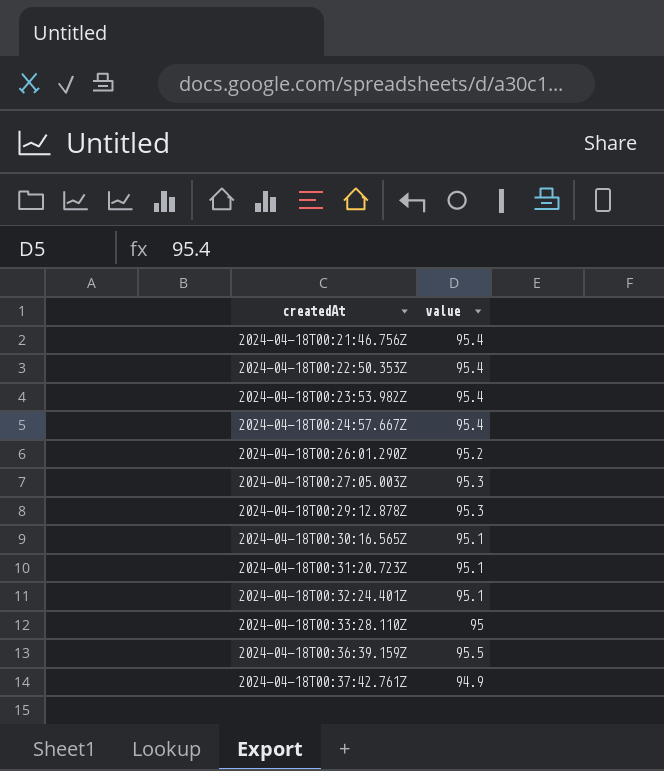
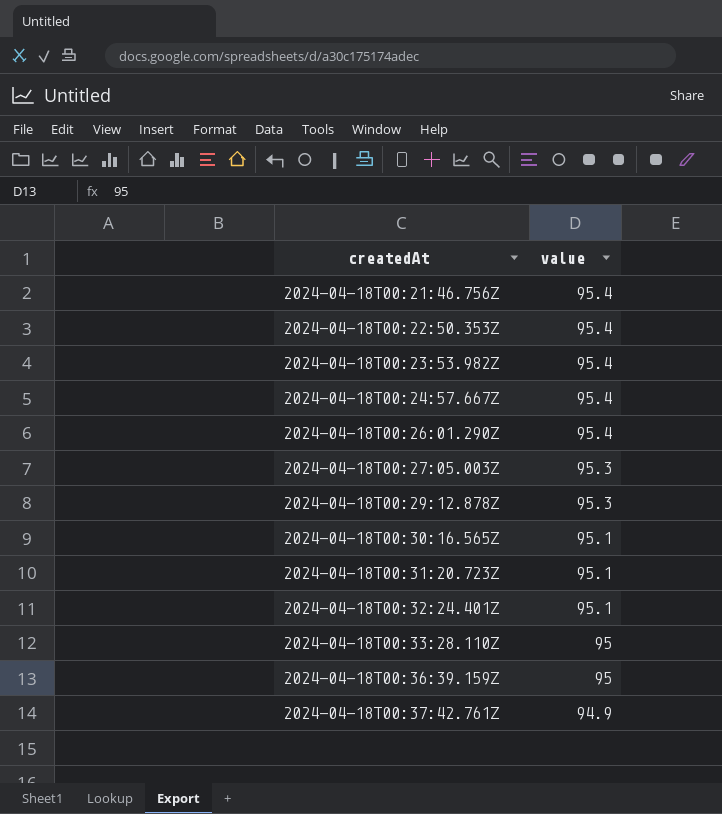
2024-04-18T00:26:01.290Z | value: 95.2 -> 95.4
2024-04-18T00:36:39.159Z | value: 95.5 -> 95

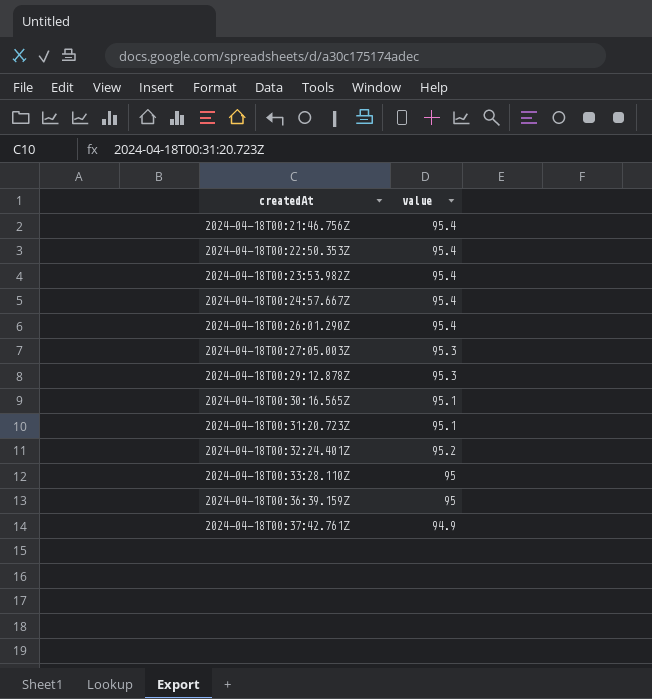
2024-04-18T00:32:24.401Z | value: 95.1 -> 95.2

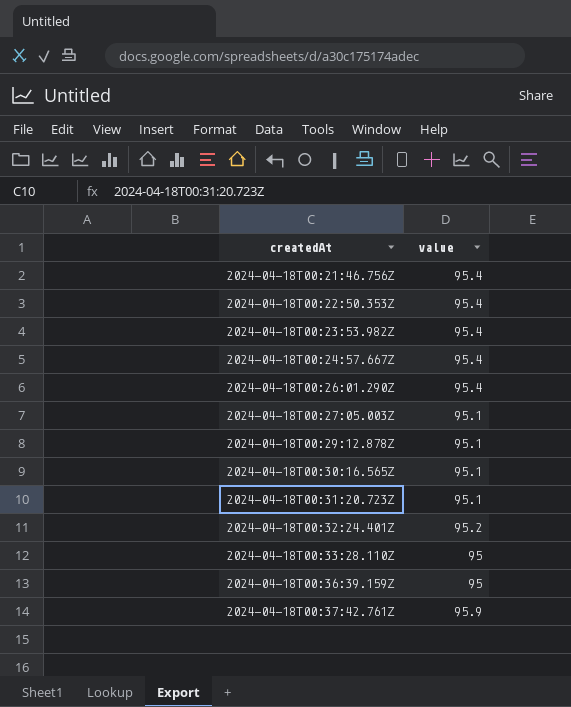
2024-04-18T00:27:05.003Z | value: 95.3 -> 95.1
2024-04-18T00:29:12.878Z | value: 95.3 -> 95.1
2024-04-18T00:37:42.761Z | value: 94.9 -> 95.9

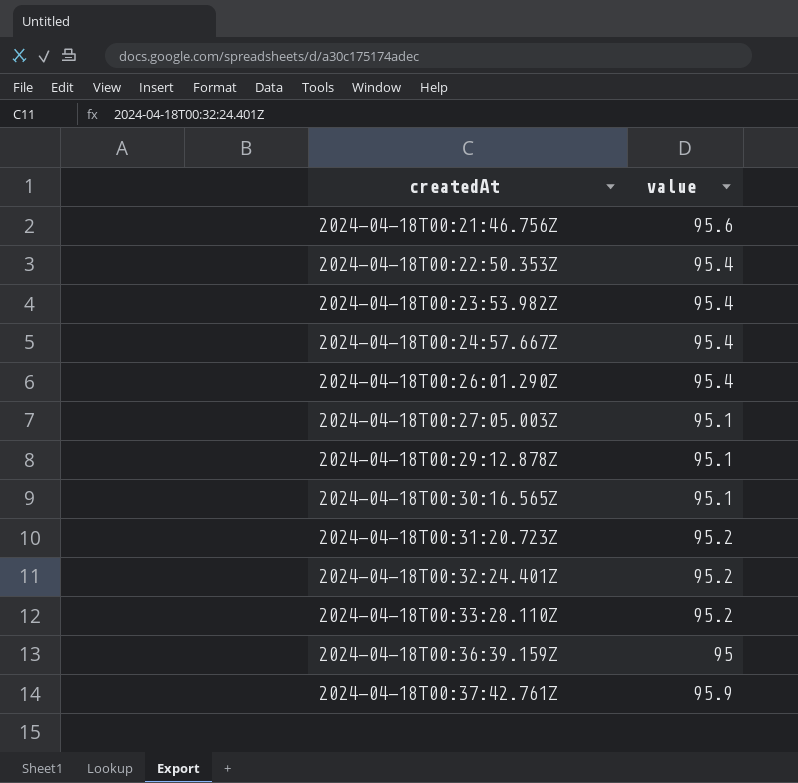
2024-04-18T00:21:46.756Z | value: 95.4 -> 95.6
2024-04-18T00:31:20.723Z | value: 95.1 -> 95.2
2024-04-18T00:33:28.110Z | value: 95 -> 95.2

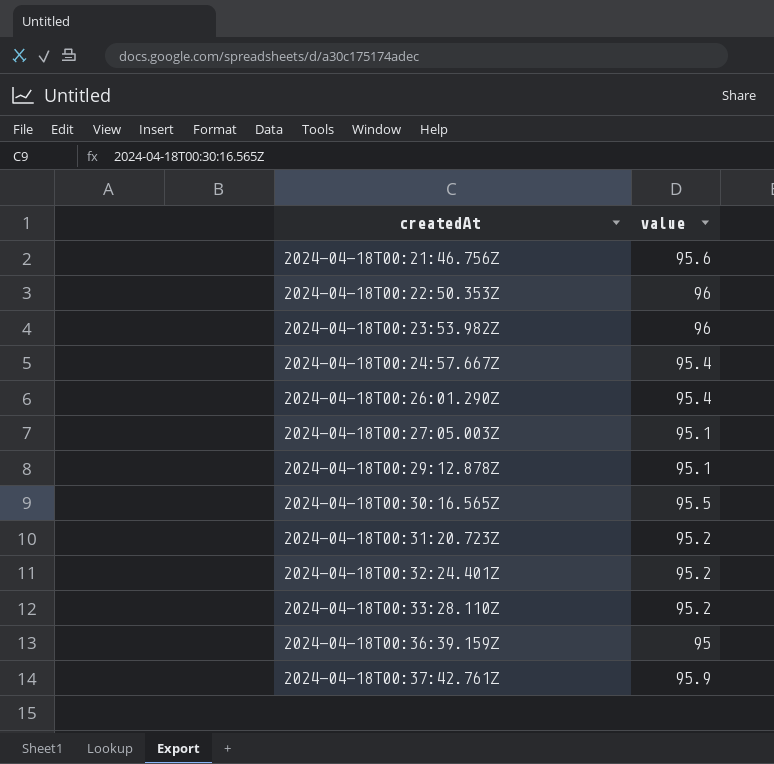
2024-04-18T00:22:50.353Z | value: 95.4 -> 96
2024-04-18T00:23:53.982Z | value: 95.4 -> 96
2024-04-18T00:30:16.565Z | value: 95.1 -> 95.5

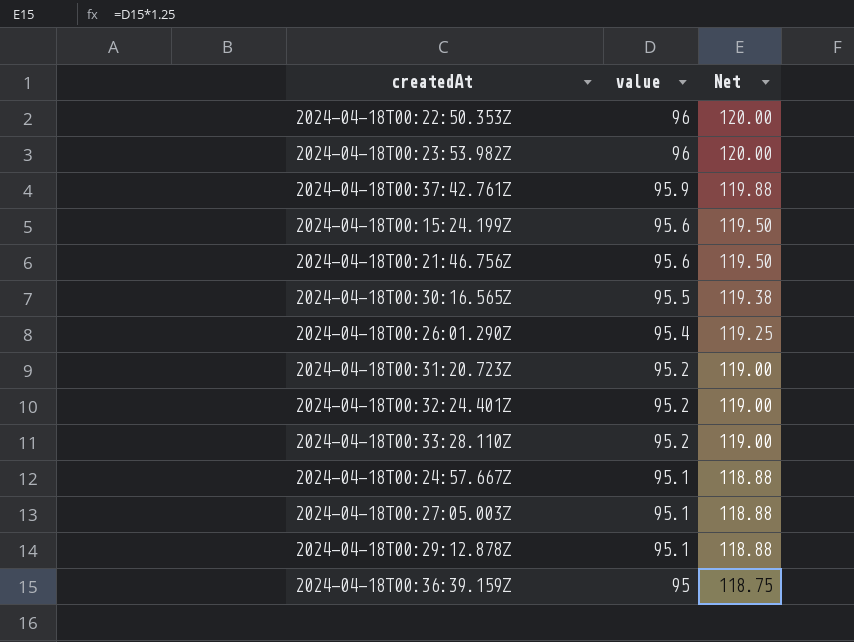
row order: createdAt ascending -> value descending
column Net | formula: none -> [value] * 1.25
row 2024-04-18T00:15:24.199Z: none -> 95.6 | 119.50
2024-04-18T00:24:57.667Z | value: 95.4 -> 95.1

